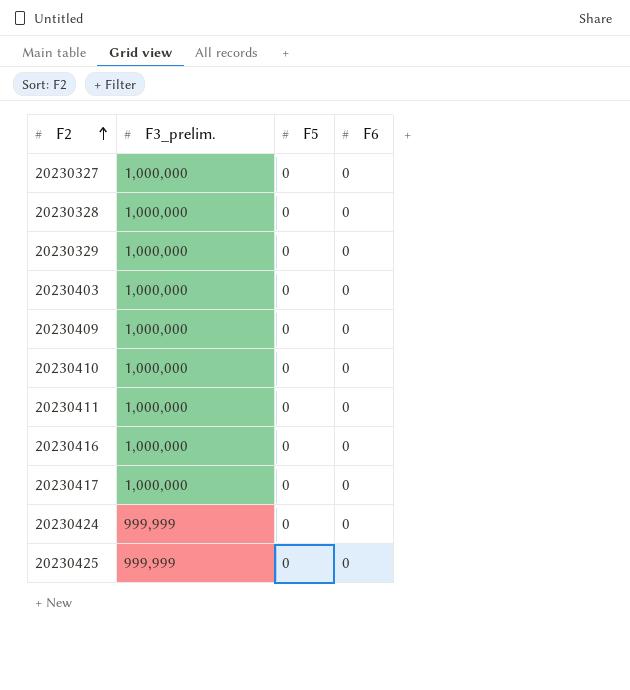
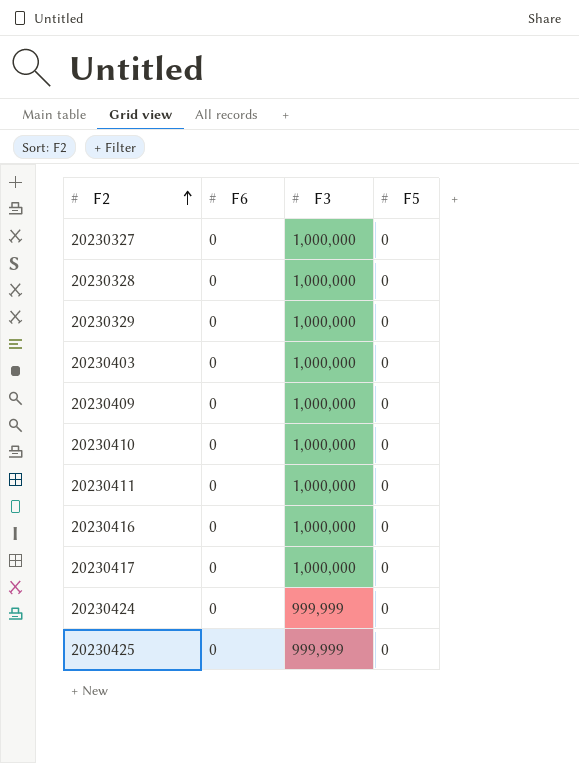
column F6 | position: 4 -> 2
column name: F3_prelim. -> F3

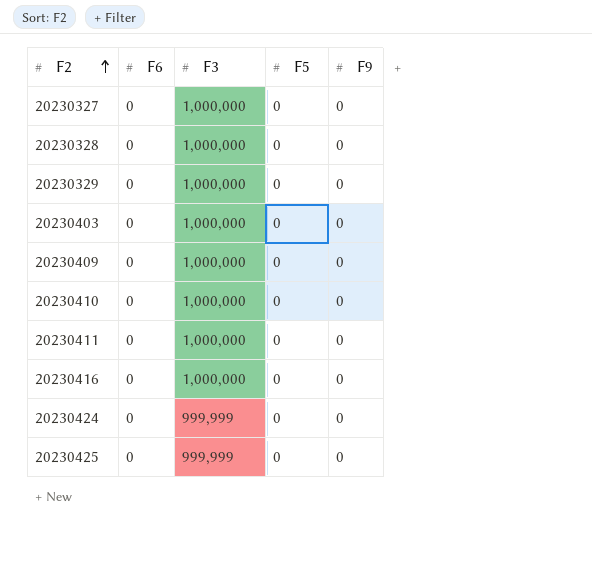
column F9 | position: none -> 5
row 20230417: 0 | 1,000,000 | 0 -> none

